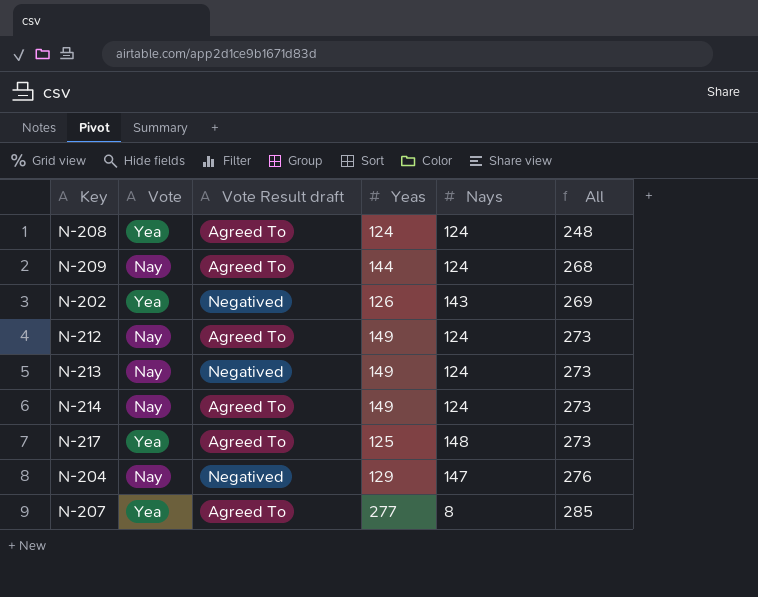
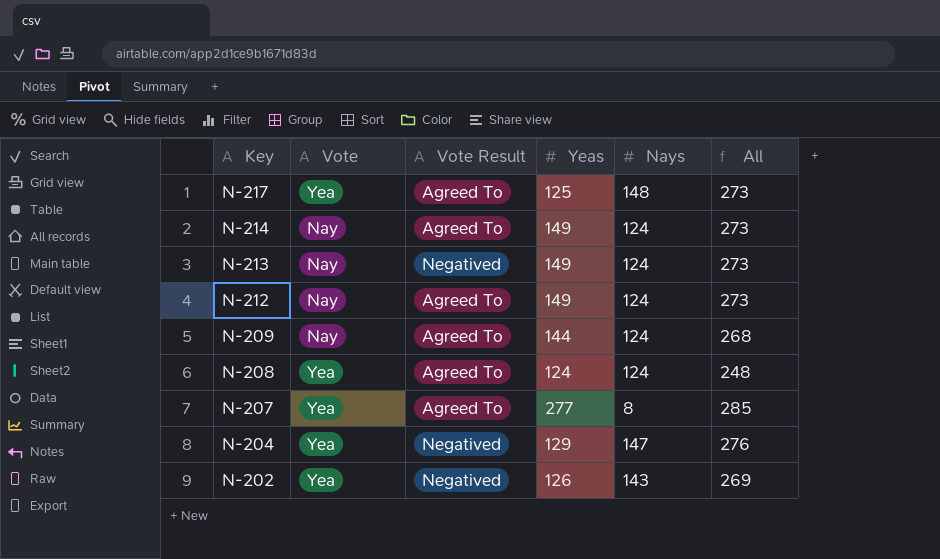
row order: All ascending -> Key descending
column name: Vote Result draft -> Vote Result
N-204 | Vote: Nay -> Yea

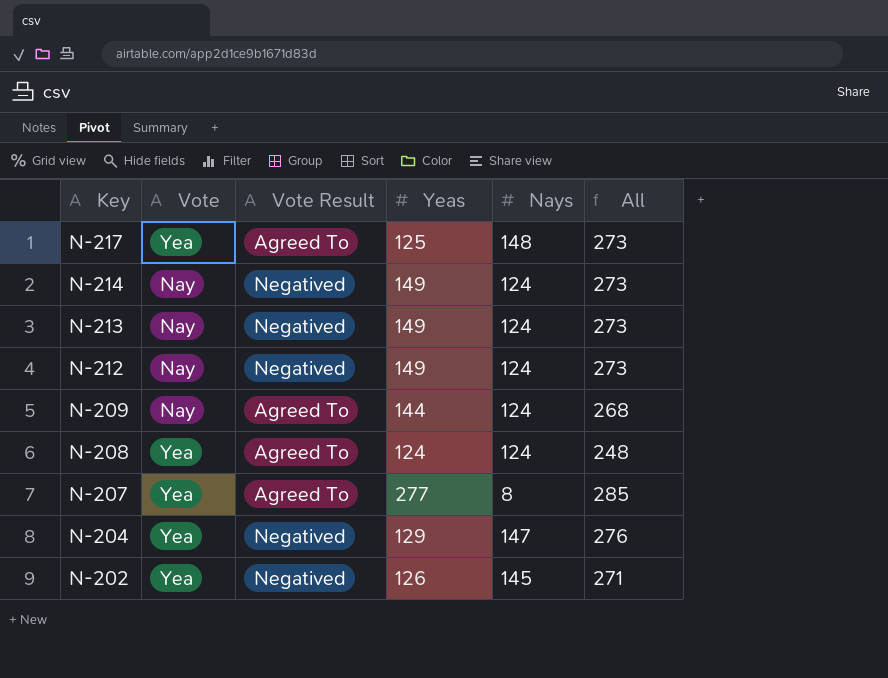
N-214 | Vote Result: Agreed To -> Negatived
N-212 | Vote Result: Agreed To -> Negatived
N-202 | Nays: 143 -> 145
N-202 | All: 269 -> 271

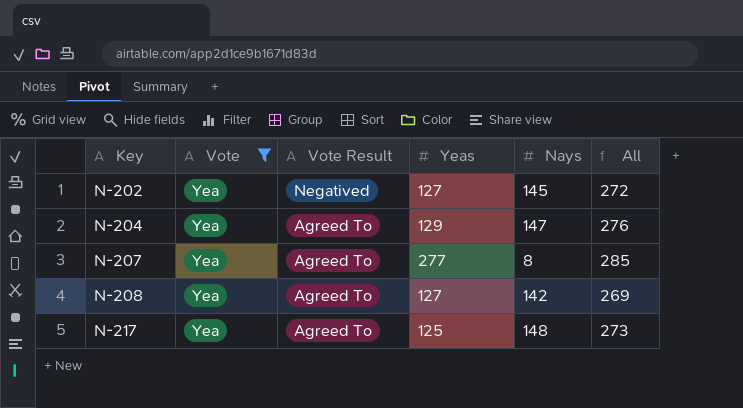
filter: none -> Vote = Yea
row order: Key descending -> Key ascending
N-202 | Yeas: 126 -> 127
N-202 | All: 271 -> 272
N-204 | Vote Result: Negatived -> Agreed To
N-208 | Yeas: 124 -> 127
N-208 | Nays: 124 -> 142
N-208 | All: 248 -> 269

